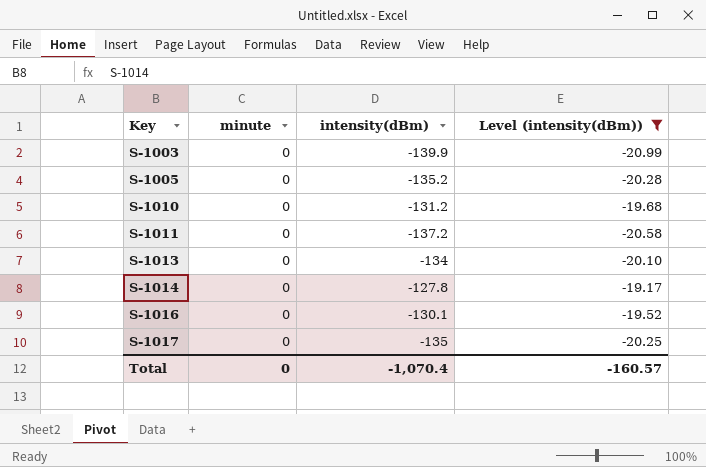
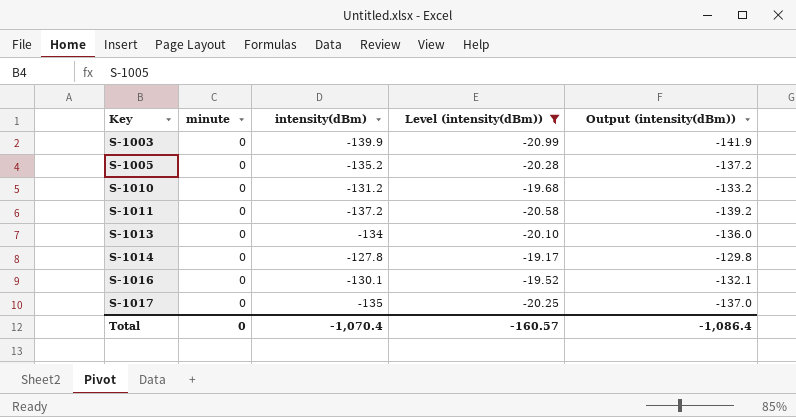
column Output (intensity(dBm)) | formula: none -> [intensity(dBm)] - 2

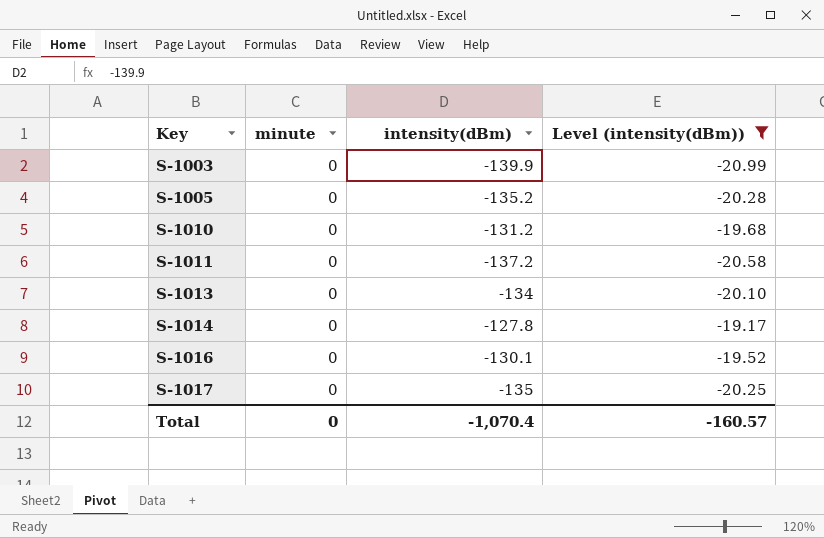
column Output (intensity(dBm)) | formula: [intensity(dBm)] - 2 -> none

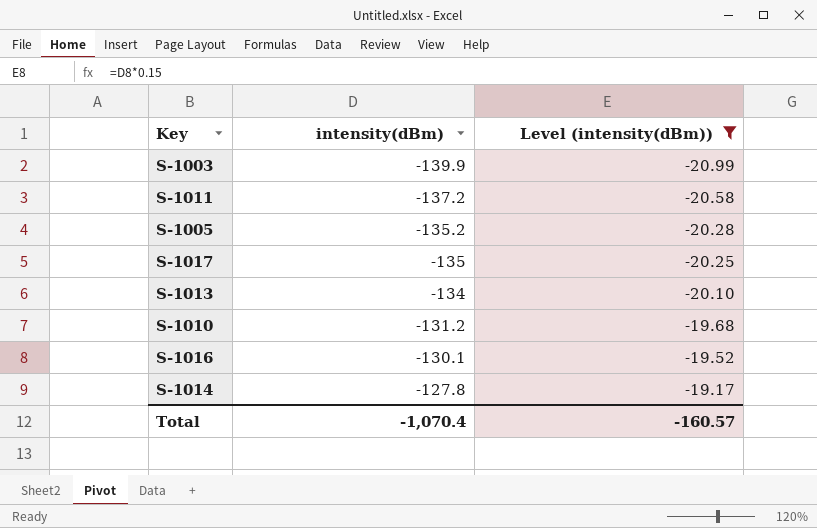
row order: Key ascending -> intensity(dBm) ascending
column minute | position: 2 -> none

